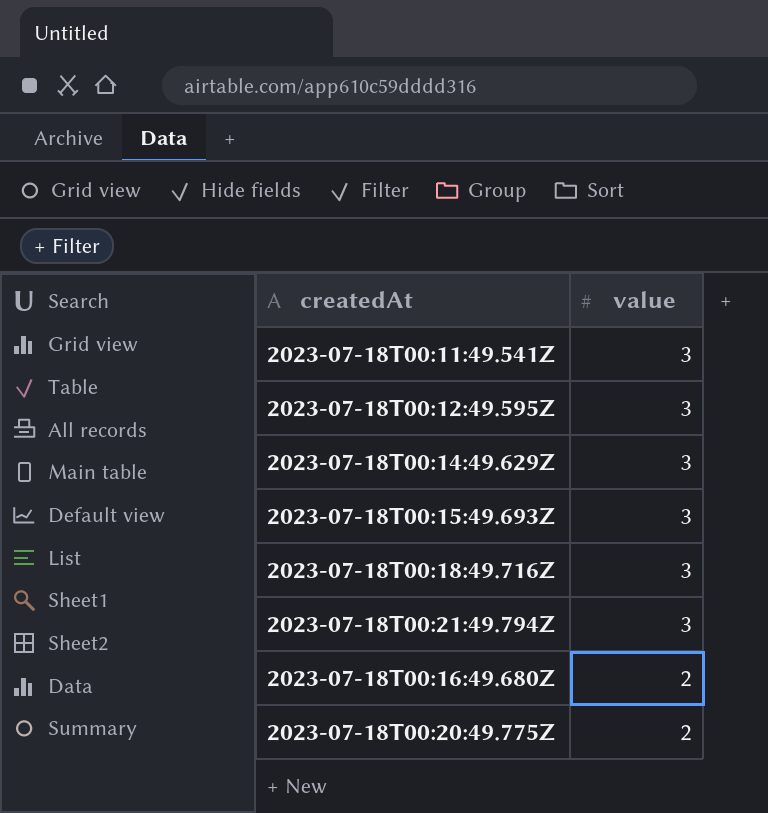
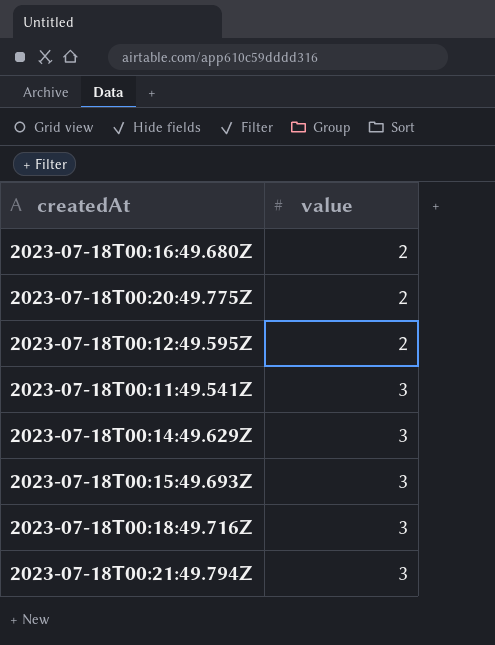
row order: value descending -> value ascending
2023-07-18T00:12:49.595Z | value: 3 -> 2

